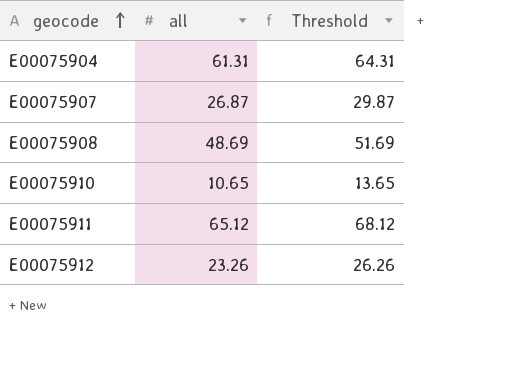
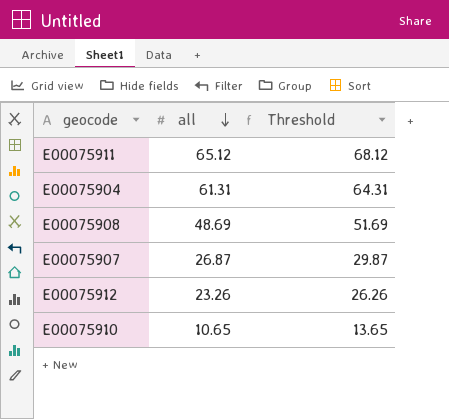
row order: geocode ascending -> all descending

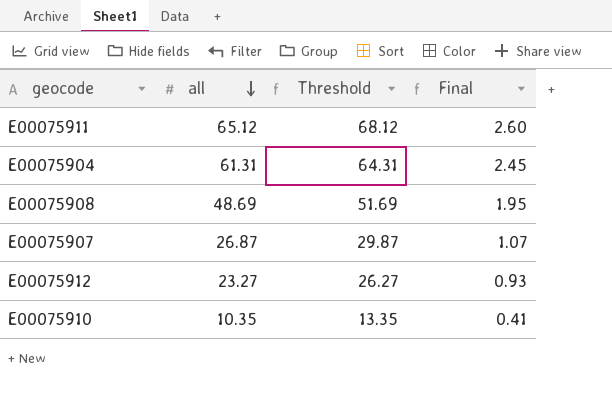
column Final | formula: none -> [all] * 0.04
E00075912 | all: 23.26 -> 23.27
E00075912 | Threshold: 26.26 -> 26.27
E00075910 | all: 10.65 -> 10.35
E00075910 | Threshold: 13.65 -> 13.35

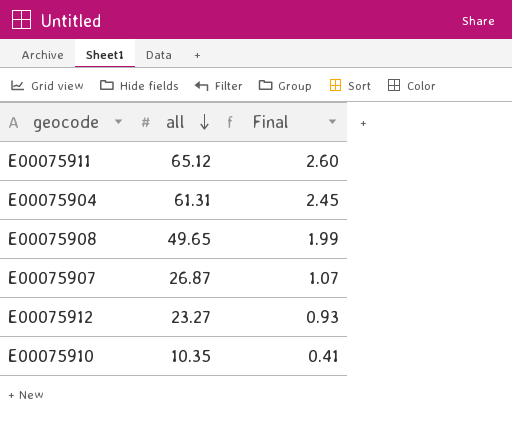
column Threshold | formula: [all] + 3 -> none
E00075908 | all: 48.69 -> 49.65
E00075908 | Final: 1.95 -> 1.99

